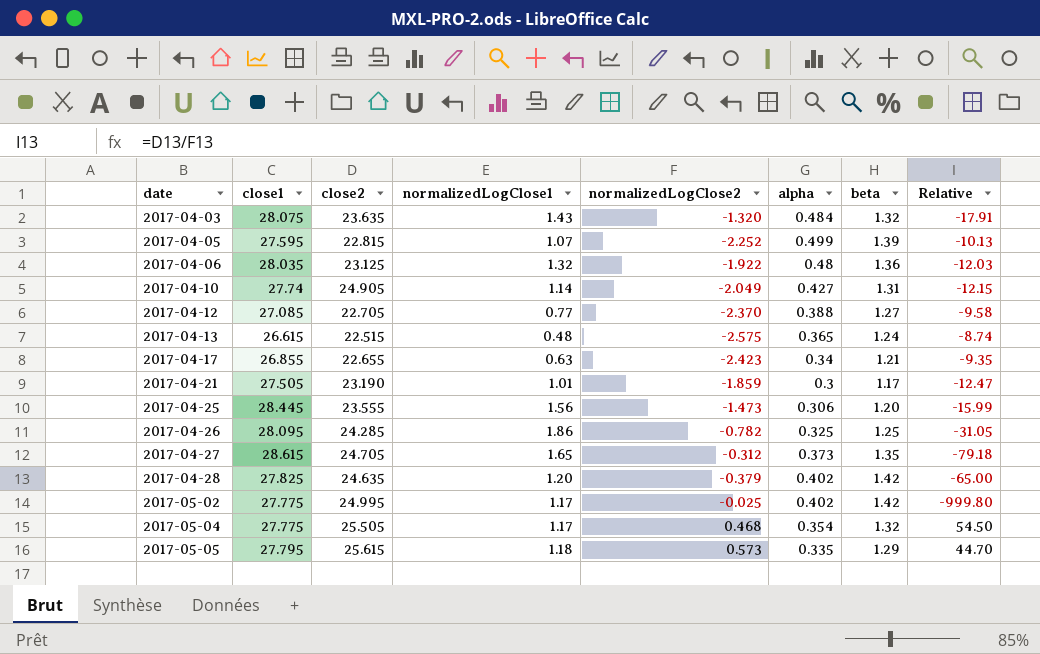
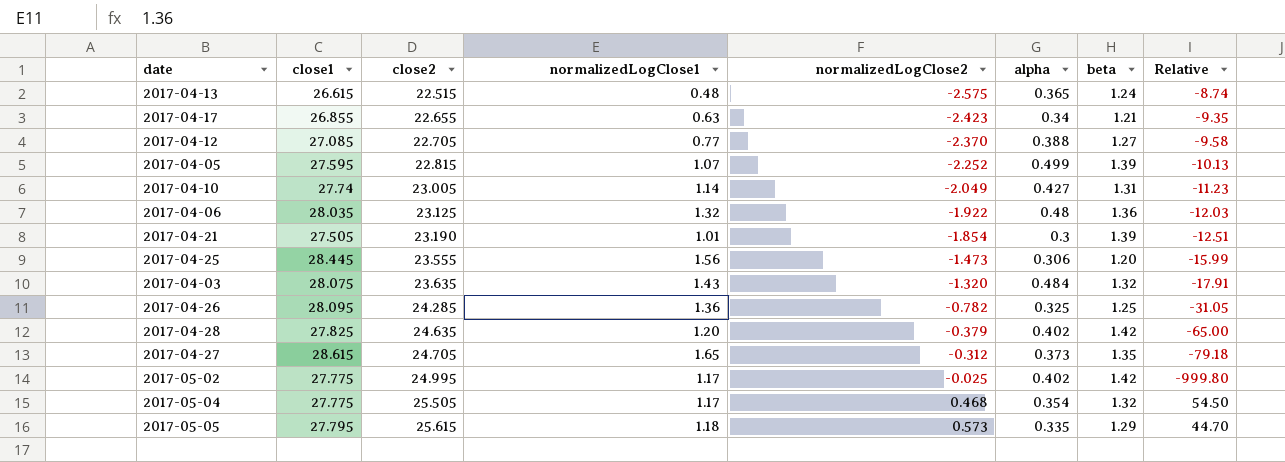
row order: date ascending -> close2 ascending
2017-04-10 | close2: 24.905 -> 23.005
2017-04-10 | Relative: -12.15 -> -11.23
2017-04-21 | normalizedLogClose2: -1.859 -> -1.854
2017-04-21 | beta: 1.17 -> 1.39
2017-04-21 | Relative: -12.47 -> -12.51
2017-04-26 | normalizedLogClose1: 1.86 -> 1.36

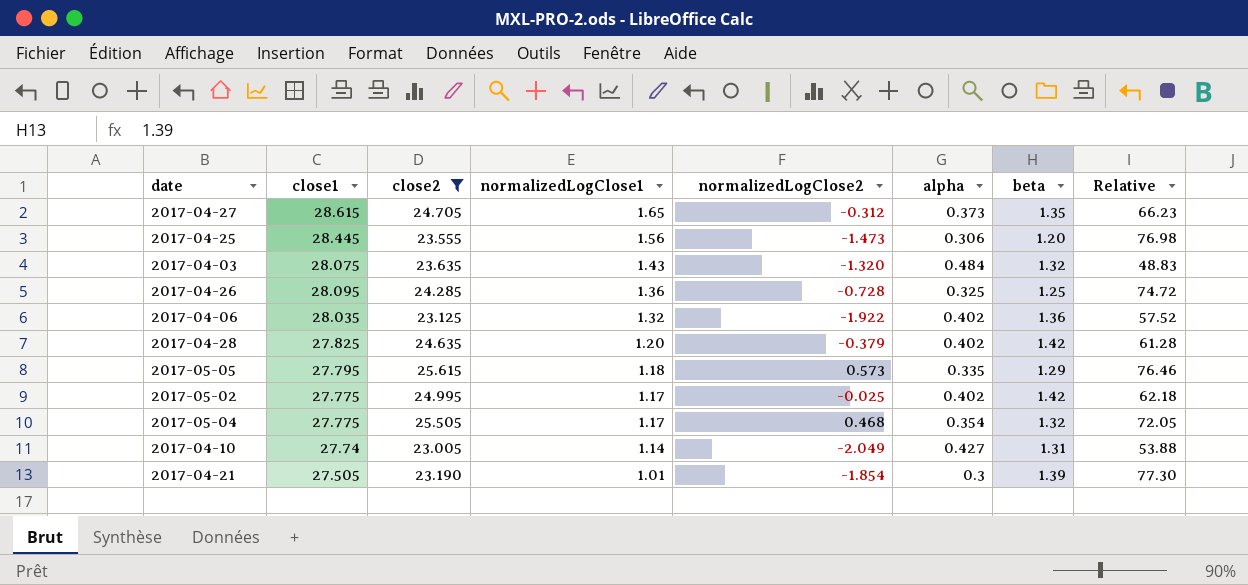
filter: none -> close2 >= 23.005
row order: close2 ascending -> normalizedLogClose1 descending
column Relative | formula: [close2] / [normalizedLogClose2] -> [close2] / [alpha]
2017-04-26 | normalizedLogClose2: -0.782 -> -0.728
2017-04-06 | alpha: 0.48 -> 0.402

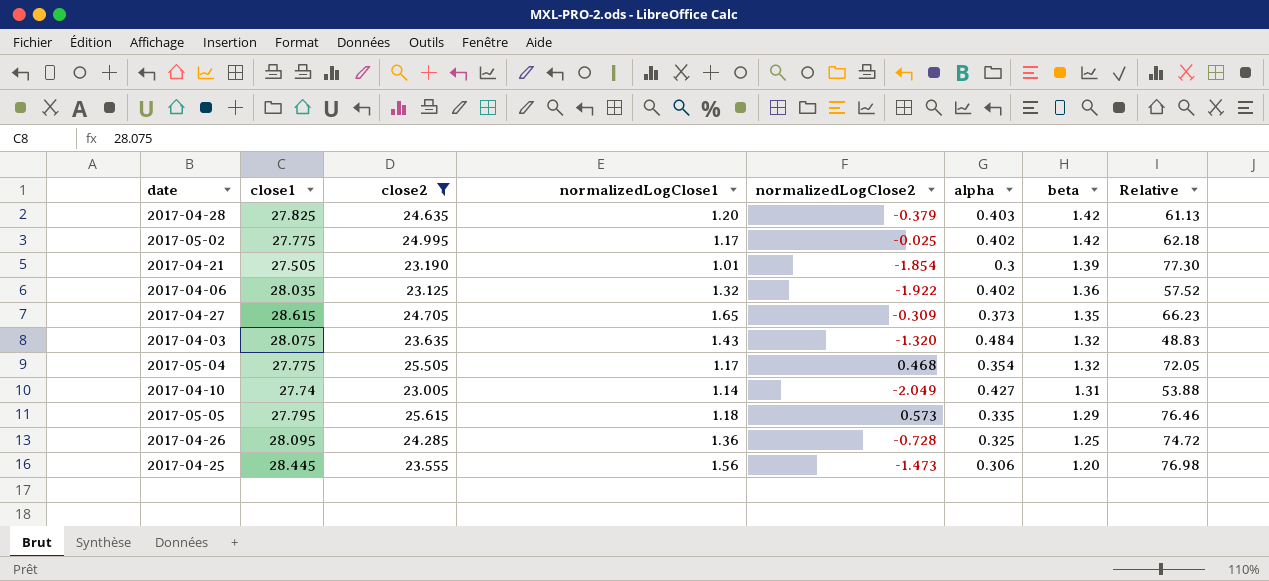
row order: normalizedLogClose1 descending -> beta descending
2017-04-28 | alpha: 0.402 -> 0.403
2017-04-28 | Relative: 61.28 -> 61.13
2017-04-27 | normalizedLogClose2: -0.312 -> -0.309

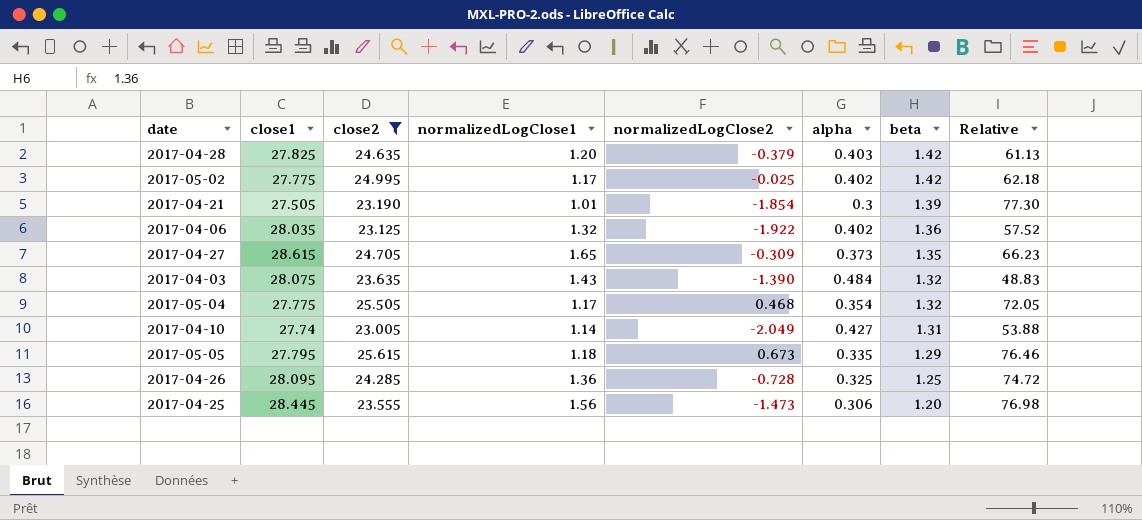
2017-04-03 | normalizedLogClose2: -1.320 -> -1.390
2017-05-05 | normalizedLogClose2: 0.573 -> 0.673

